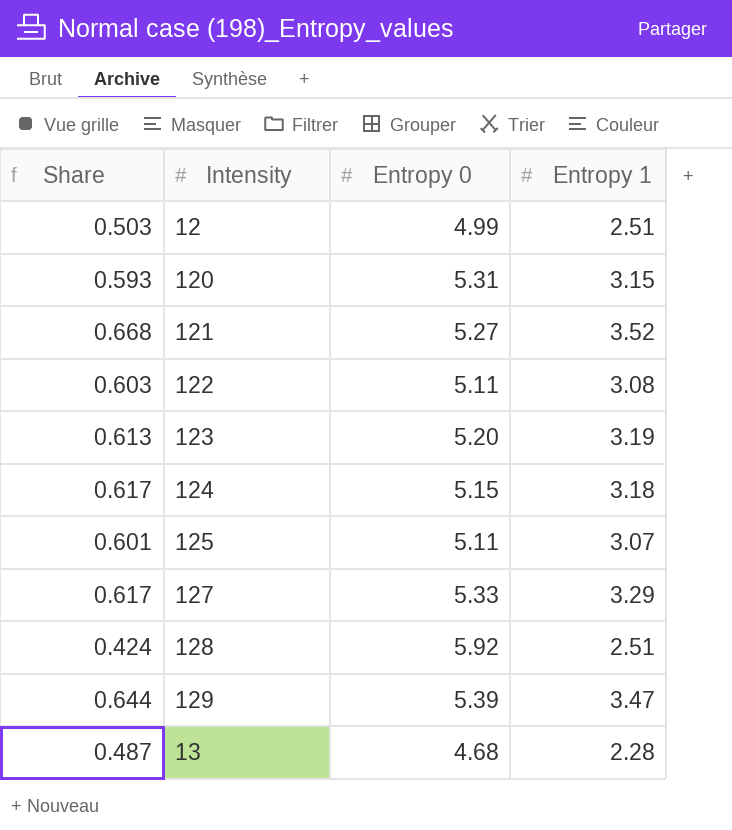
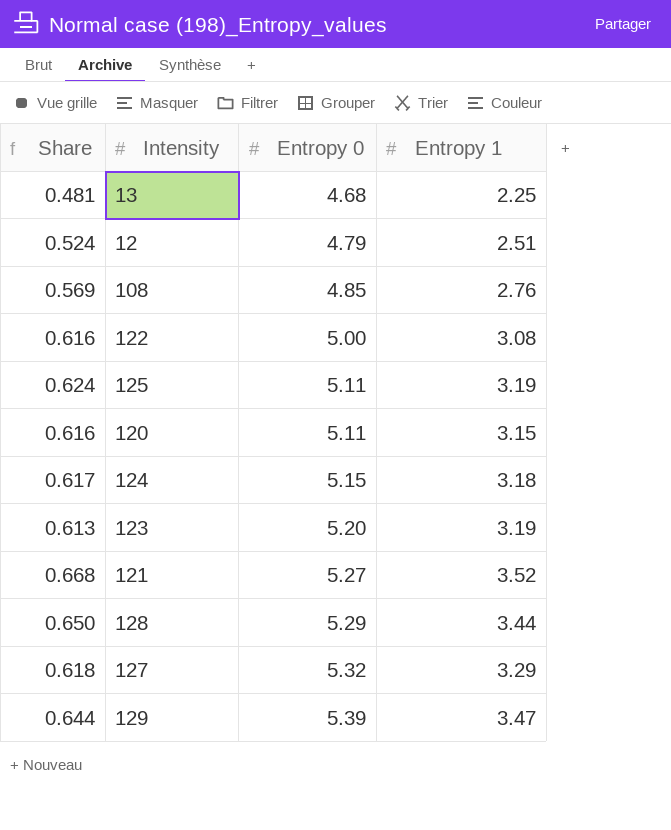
row order: none -> Entropy 0 ascending
13 | Share: 0.487 -> 0.481
13 | Entropy 1: 2.28 -> 2.25
12 | Share: 0.503 -> 0.524
12 | Entropy 0: 4.99 -> 4.79
row 108: none -> 0.569 | 4.85 | 2.76
122 | Share: 0.603 -> 0.616
122 | Entropy 0: 5.11 -> 5.00
125 | Share: 0.601 -> 0.624
125 | Entropy 1: 3.07 -> 3.19
120 | Share: 0.593 -> 0.616
120 | Entropy 0: 5.31 -> 5.11
128 | Share: 0.424 -> 0.650
128 | Entropy 0: 5.92 -> 5.29
128 | Entropy 1: 2.51 -> 3.44
127 | Share: 0.617 -> 0.618
127 | Entropy 0: 5.33 -> 5.32

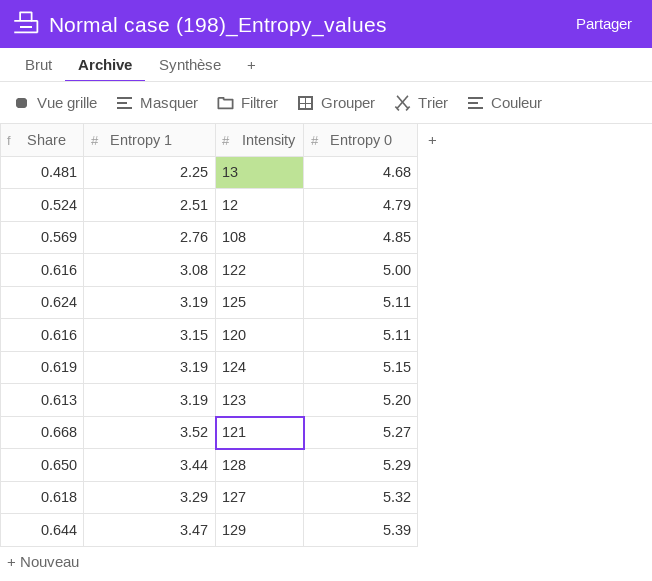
column Entropy 1 | position: 4 -> 2
124 | Share: 0.617 -> 0.619
124 | Entropy 1: 3.18 -> 3.19

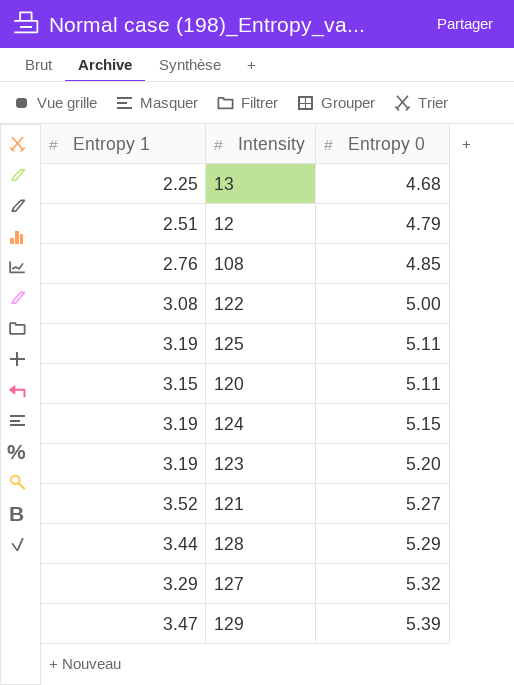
column Share | formula: [Entropy 1] / [Entropy 0] -> none

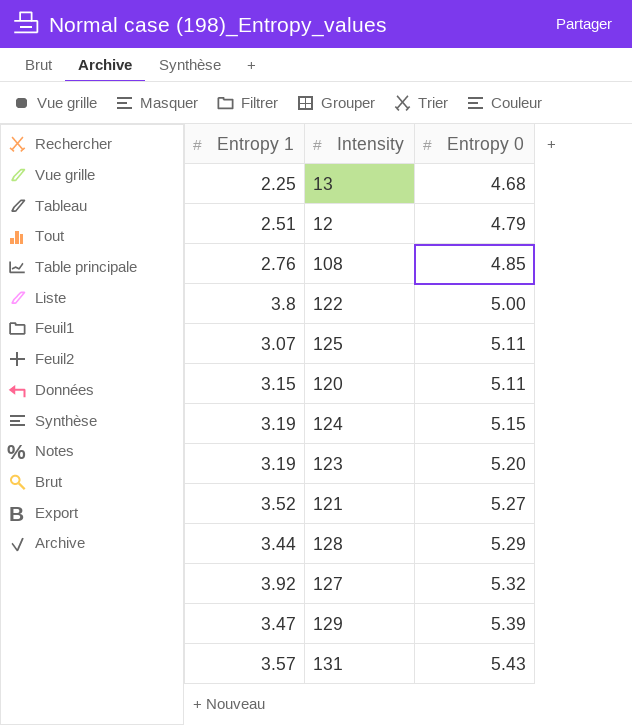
122 | Entropy 1: 3.08 -> 3.8
125 | Entropy 1: 3.19 -> 3.07
127 | Entropy 1: 3.29 -> 3.92
row 131: none -> 3.57 | 5.43

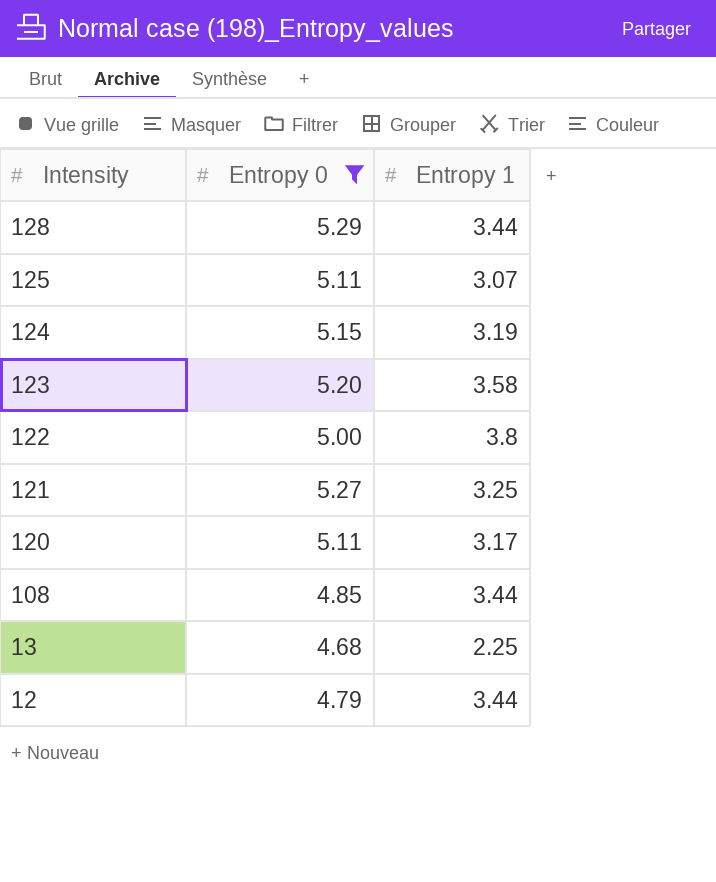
filter: none -> Entropy 0 <= 5.29
row order: Entropy 0 ascending -> Intensity descending
column Entropy 1 | position: 1 -> 3
123 | Entropy 1: 3.19 -> 3.58
121 | Entropy 1: 3.52 -> 3.25
120 | Entropy 1: 3.15 -> 3.17
108 | Entropy 1: 2.76 -> 3.44
12 | Entropy 1: 2.51 -> 3.44

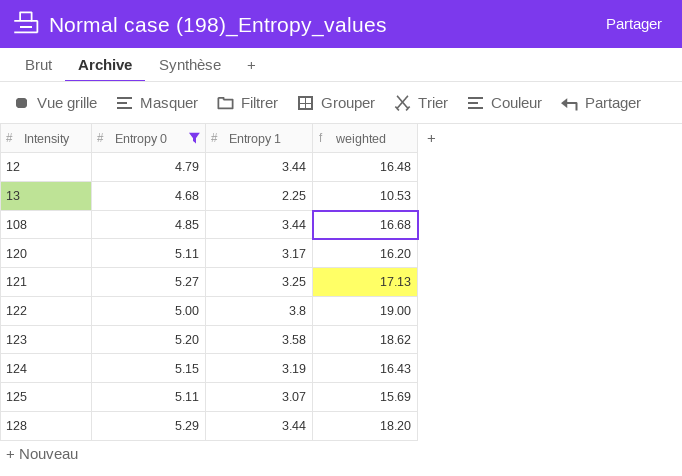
row order: Intensity descending -> Intensity ascending
column weighted | formula: none -> [Entropy 0] * [Entropy 1]

